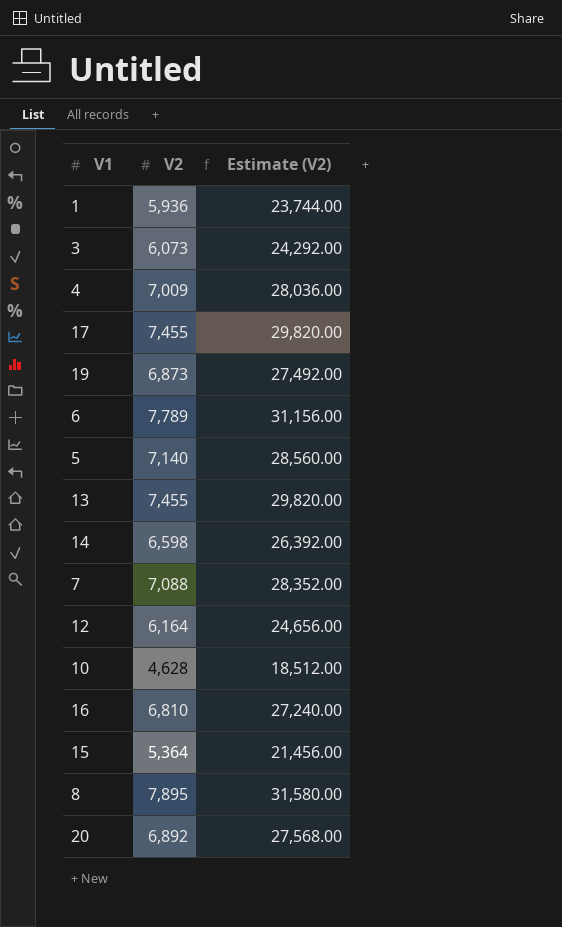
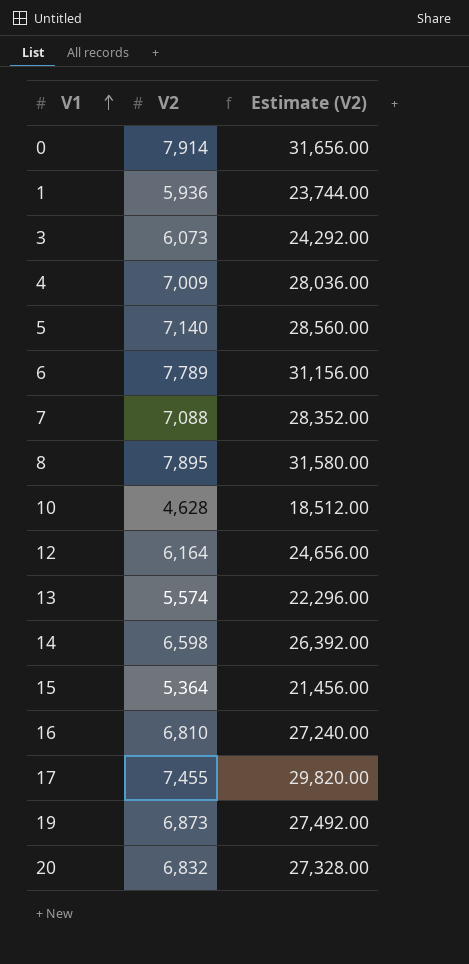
row order: none -> V1 ascending
row 0: none -> 7,914 | 31,656.00
13 | V2: 7,455 -> 5,574
13 | Estimate (V2): 29,820.00 -> 22,296.00
20 | V2: 6,892 -> 6,832
20 | Estimate (V2): 27,568.00 -> 27,328.00

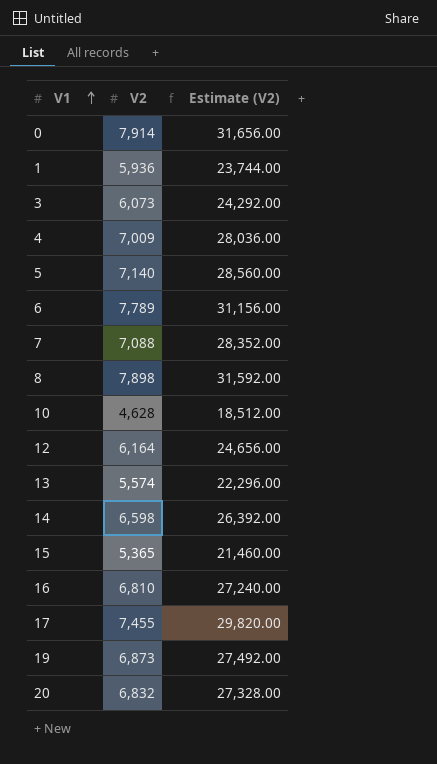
8 | V2: 7,895 -> 7,898
8 | Estimate (V2): 31,580.00 -> 31,592.00
15 | V2: 5,364 -> 5,365
15 | Estimate (V2): 21,456.00 -> 21,460.00

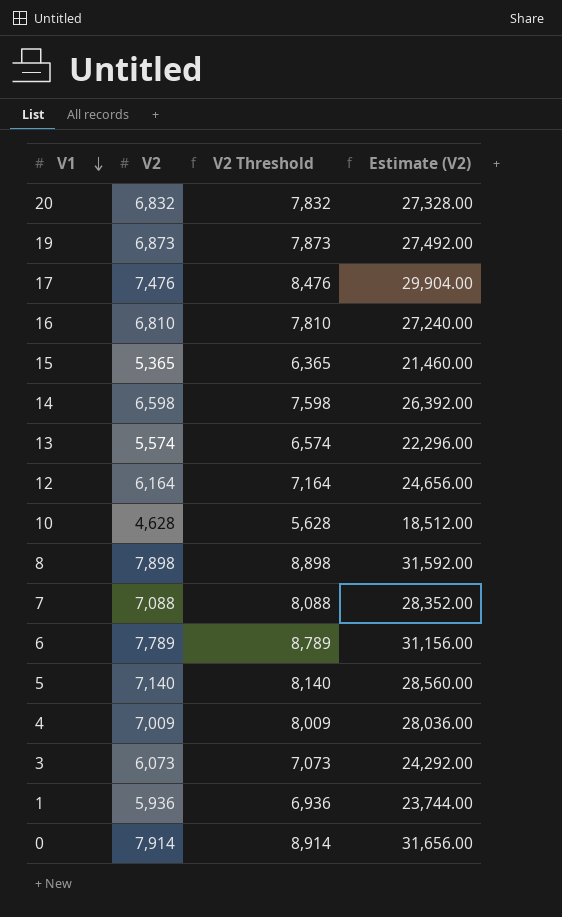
row order: V1 ascending -> V1 descending
column V2 Threshold | formula: none -> [V2] + 1000
17 | V2: 7,455 -> 7,476
17 | Estimate (V2): 29,820.00 -> 29,904.00

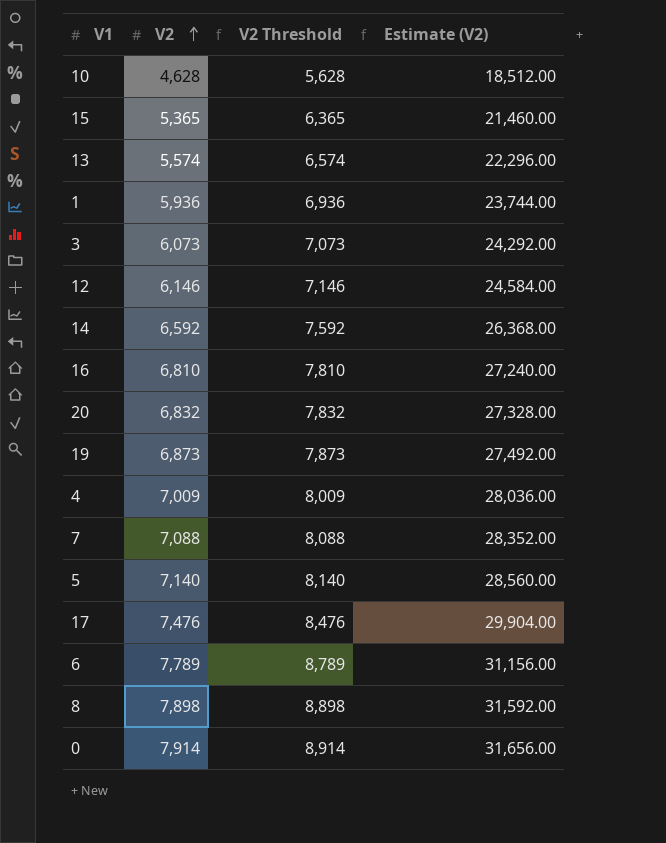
row order: V1 descending -> V2 ascending
12 | V2: 6,164 -> 6,146
12 | V2 Threshold: 7,164 -> 7,146
12 | Estimate (V2): 24,656.00 -> 24,584.00
14 | V2: 6,598 -> 6,592
14 | V2 Threshold: 7,598 -> 7,592
14 | Estimate (V2): 26,392.00 -> 26,368.00

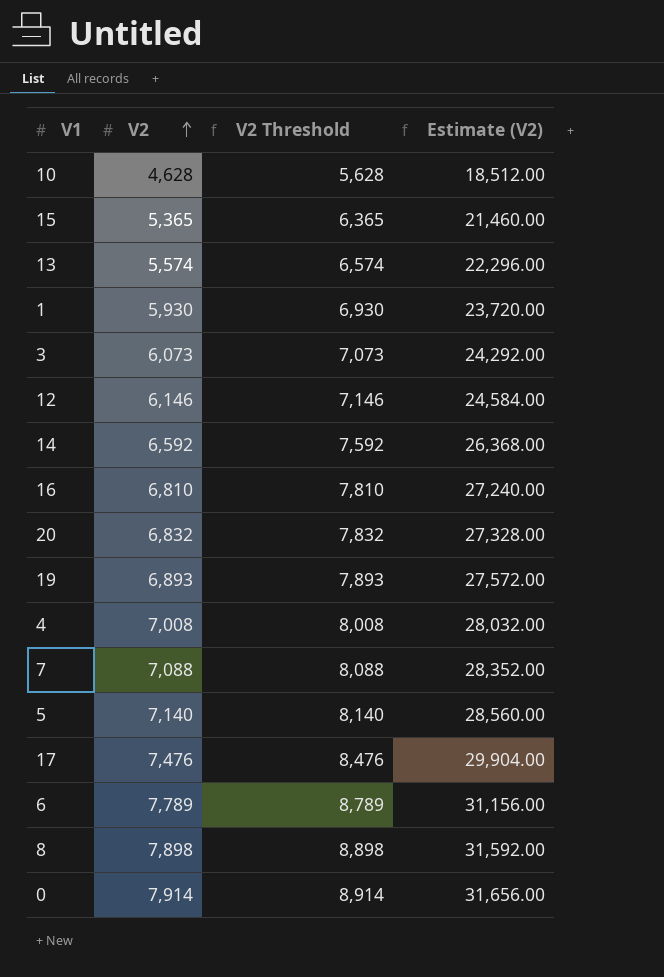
1 | V2: 5,936 -> 5,930
1 | V2 Threshold: 6,936 -> 6,930
1 | Estimate (V2): 23,744.00 -> 23,720.00
19 | V2: 6,873 -> 6,893
19 | V2 Threshold: 7,873 -> 7,893
19 | Estimate (V2): 27,492.00 -> 27,572.00
4 | V2: 7,009 -> 7,008
4 | V2 Threshold: 8,009 -> 8,008
4 | Estimate (V2): 28,036.00 -> 28,032.00

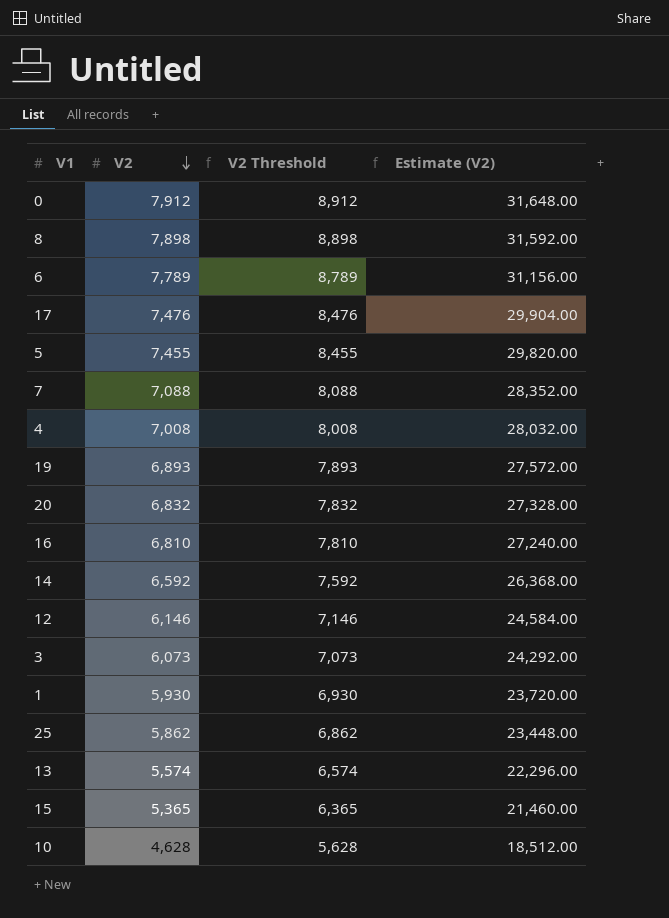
row order: V2 ascending -> V2 descending
0 | V2: 7,914 -> 7,912
0 | V2 Threshold: 8,914 -> 8,912
0 | Estimate (V2): 31,656.00 -> 31,648.00
5 | V2: 7,140 -> 7,455
5 | V2 Threshold: 8,140 -> 8,455
5 | Estimate (V2): 28,560.00 -> 29,820.00
row 25: none -> 5,862 | 6,862 | 23,448.00

